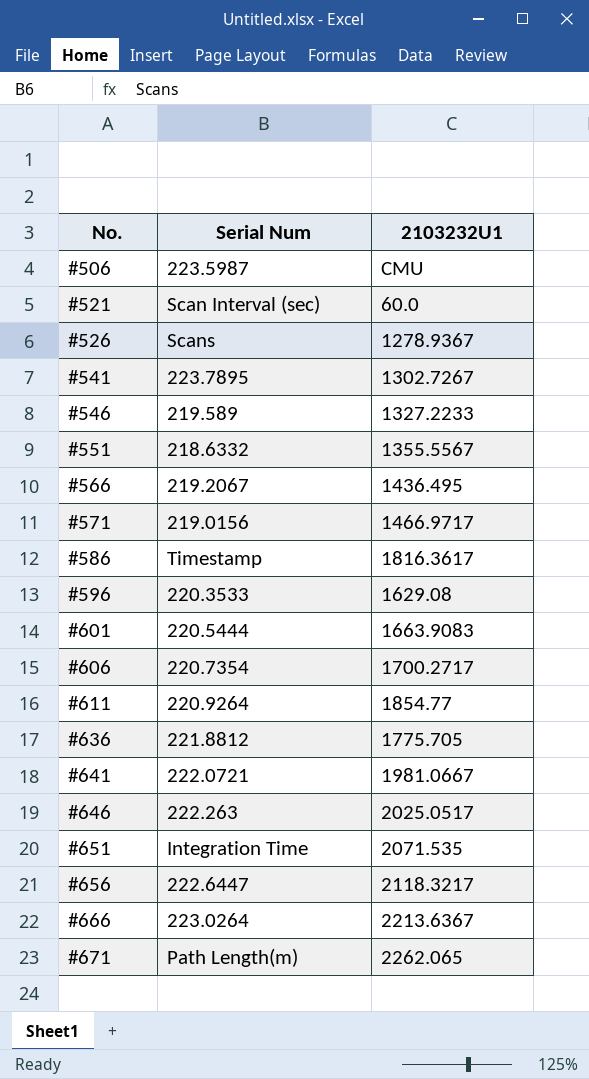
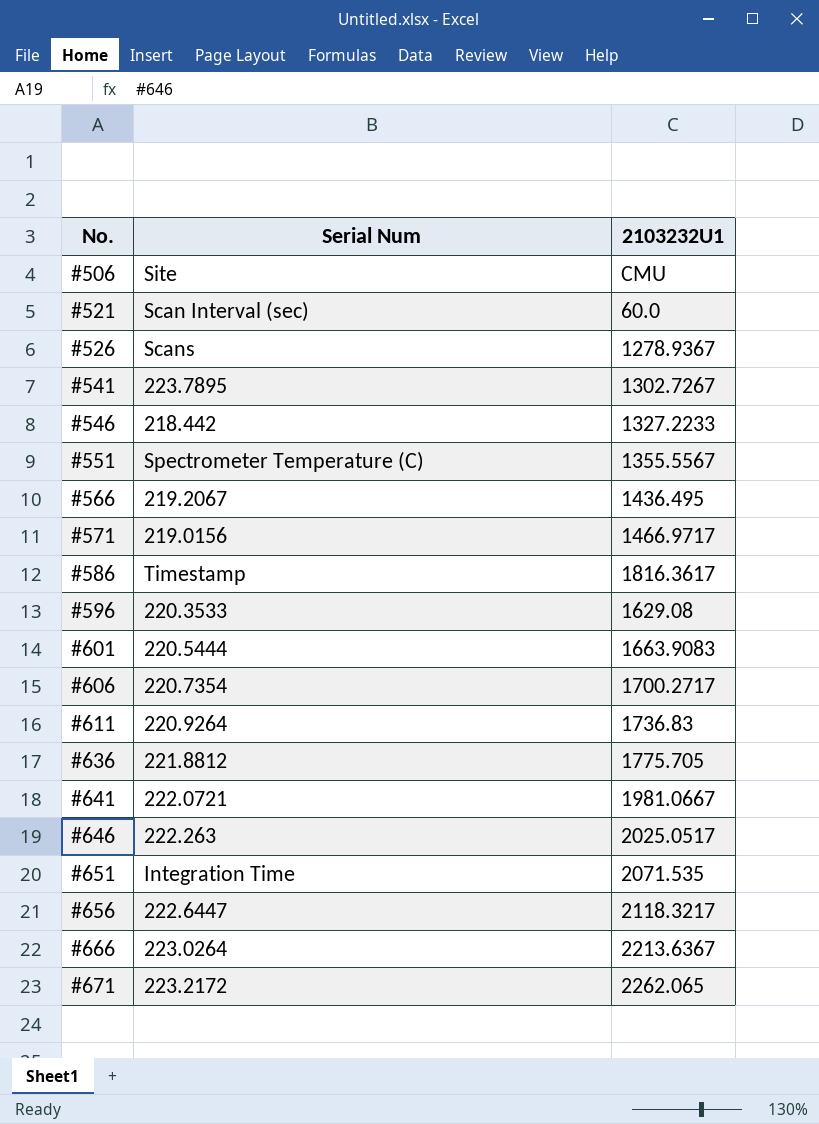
#506 | Serial Num: 223.5987 -> Site
#546 | Serial Num: 219.589 -> 218.442
#551 | Serial Num: 218.6332 -> Spectrometer Temperature (C)
#611 | 2103232U1: 1854.77 -> 1736.83
#671 | Serial Num: Path Length(m) -> 223.2172

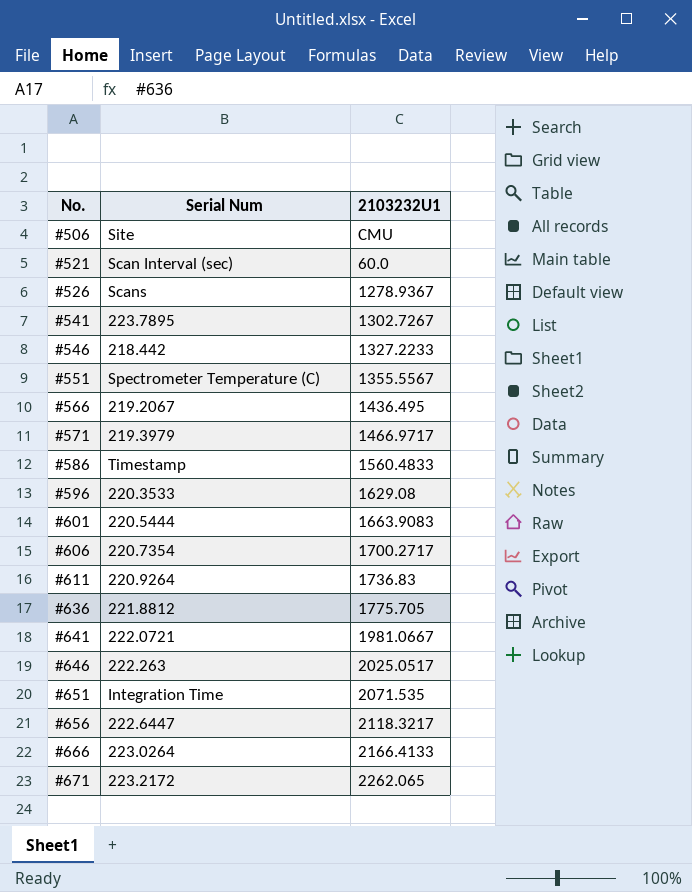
#571 | Serial Num: 219.0156 -> 219.3979
#586 | 2103232U1: 1816.3617 -> 1560.4833
#666 | 2103232U1: 2213.6367 -> 2166.4133

